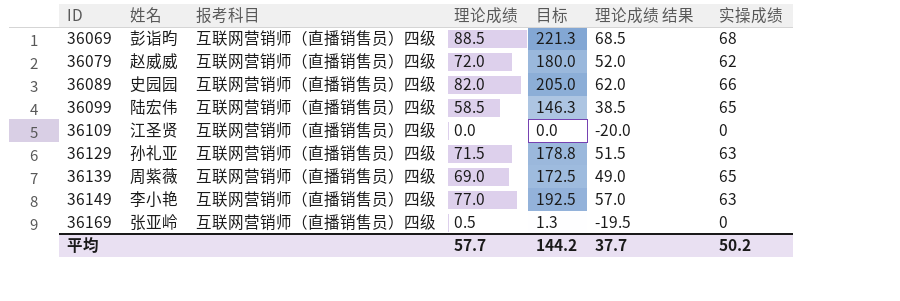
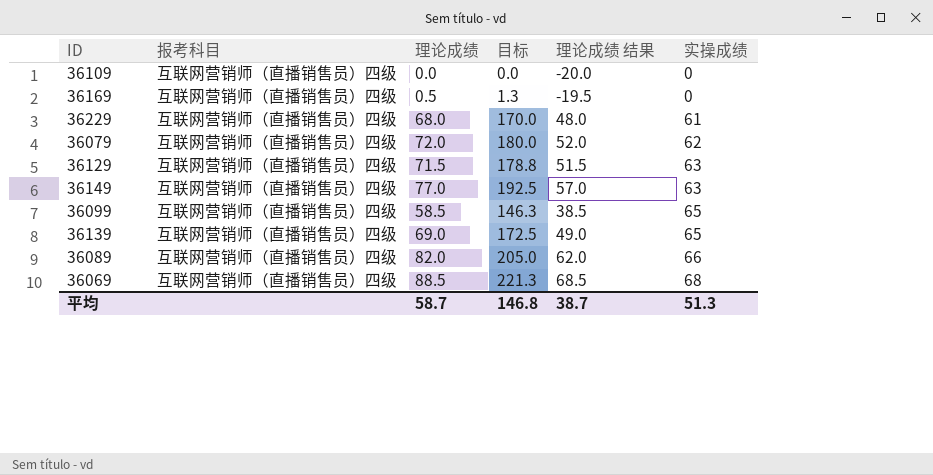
row order: ID ascending -> 实操成绩 ascending
column 姓名 | position: 2 -> none
row 36229: none -> 互联网营销师（直播销售员）四级 | 68.0 | 170.0 | 48.0 | 61
平均 | 理论成绩: 57.7 -> 58.7
平均 | 目标: 144.2 -> 146.8
平均 | 理论成绩 结果: 37.7 -> 38.7
平均 | 实操成绩: 50.2 -> 51.3

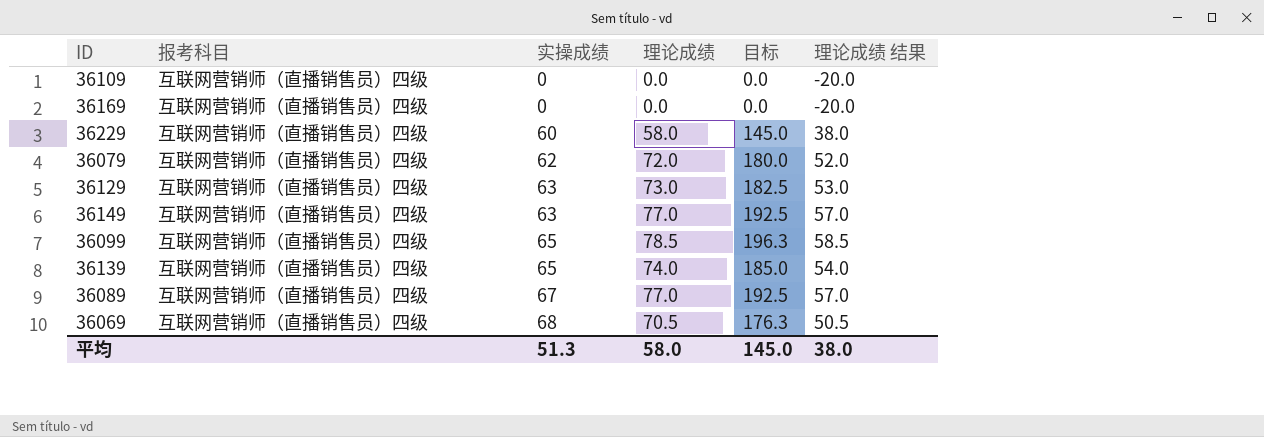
column 实操成绩 | position: 6 -> 3
36169 | 理论成绩: 0.5 -> 0.0
36169 | 目标: 1.3 -> 0.0
36169 | 理论成绩 结果: -19.5 -> -20.0
36229 | 实操成绩: 61 -> 60
36229 | 理论成绩: 68.0 -> 58.0
36229 | 目标: 170.0 -> 145.0
36229 | 理论成绩 结果: 48.0 -> 38.0
36129 | 理论成绩: 71.5 -> 73.0
36129 | 目标: 178.8 -> 182.5
36129 | 理论成绩 结果: 51.5 -> 53.0
36099 | 理论成绩: 58.5 -> 78.5
36099 | 目标: 146.3 -> 196.3
36099 | 理论成绩 结果: 38.5 -> 58.5
36139 | 理论成绩: 69.0 -> 74.0
36139 | 目标: 172.5 -> 185.0
36139 | 理论成绩 结果: 49.0 -> 54.0
36089 | 实操成绩: 66 -> 67
36089 | 理论成绩: 82.0 -> 77.0
36089 | 目标: 205.0 -> 192.5
36089 | 理论成绩 结果: 62.0 -> 57.0
36069 | 理论成绩: 88.5 -> 70.5
36069 | 目标: 221.3 -> 176.3
36069 | 理论成绩 结果: 68.5 -> 50.5
平均 | 理论成绩: 58.7 -> 58.0
平均 | 目标: 146.8 -> 145.0
平均 | 理论成绩 结果: 38.7 -> 38.0

